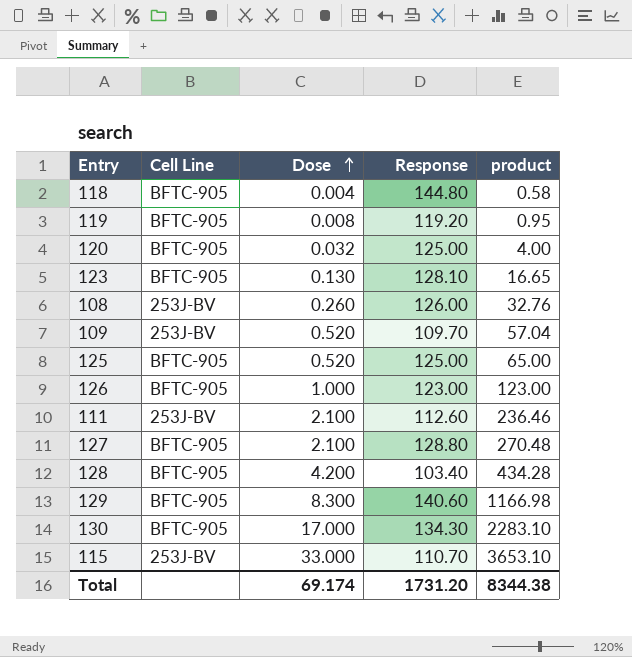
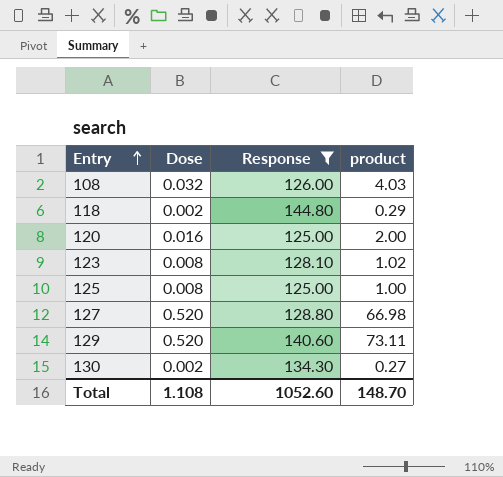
filter: none -> Response >= 125.00
row order: Dose ascending -> Entry ascending
column Cell Line | position: 2 -> none
108 | Dose: 0.260 -> 0.032
108 | product: 32.76 -> 4.03
118 | Dose: 0.004 -> 0.002
118 | product: 0.58 -> 0.29
120 | Dose: 0.032 -> 0.016
120 | product: 4.00 -> 2.00
123 | Dose: 0.130 -> 0.008
123 | product: 16.65 -> 1.02
125 | Dose: 0.520 -> 0.008
125 | product: 65.00 -> 1.00
127 | Dose: 2.100 -> 0.520
127 | product: 270.48 -> 66.98
129 | Dose: 8.300 -> 0.520
129 | product: 1166.98 -> 73.11
130 | Dose: 17.000 -> 0.002
130 | product: 2283.10 -> 0.27
Total | Dose: 69.174 -> 1.108
Total | Response: 1731.20 -> 1052.60
Total | product: 8344.38 -> 148.70

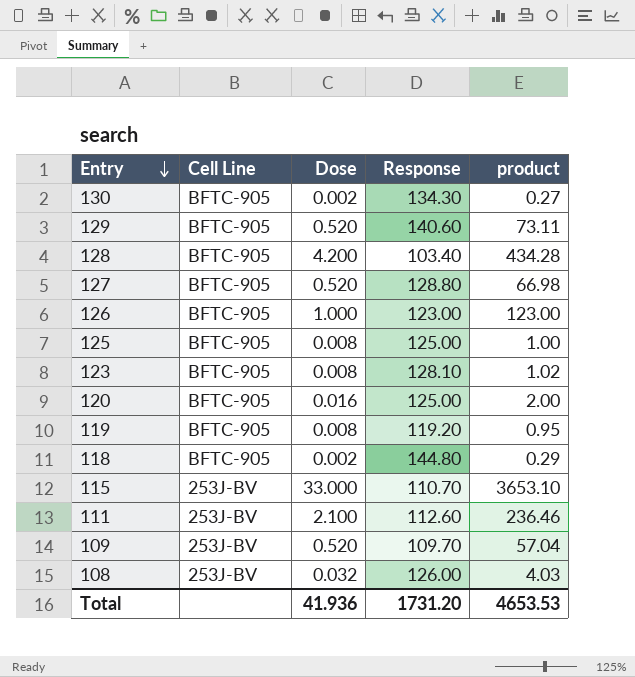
filter: Response >= 125.00 -> none
row order: Entry ascending -> Entry descending
column Cell Line | position: none -> 2
Total | Dose: 1.108 -> 41.936
Total | Response: 1052.60 -> 1731.20
Total | product: 148.70 -> 4653.53

